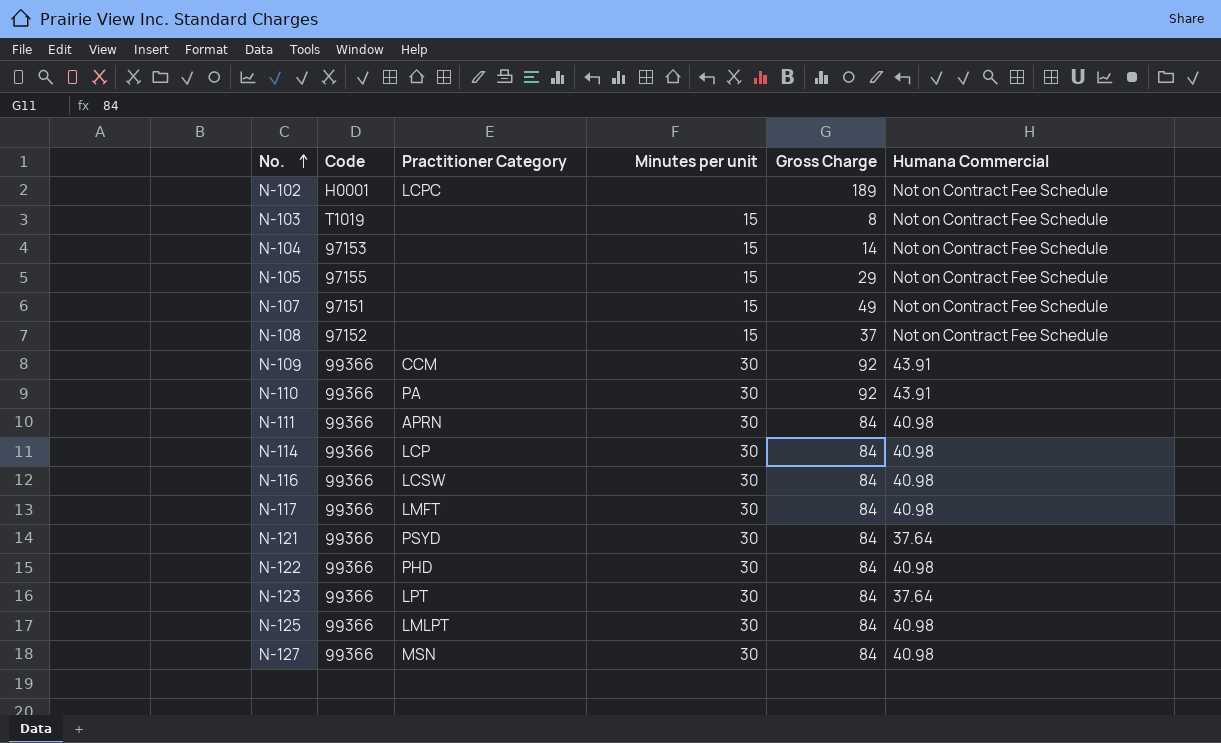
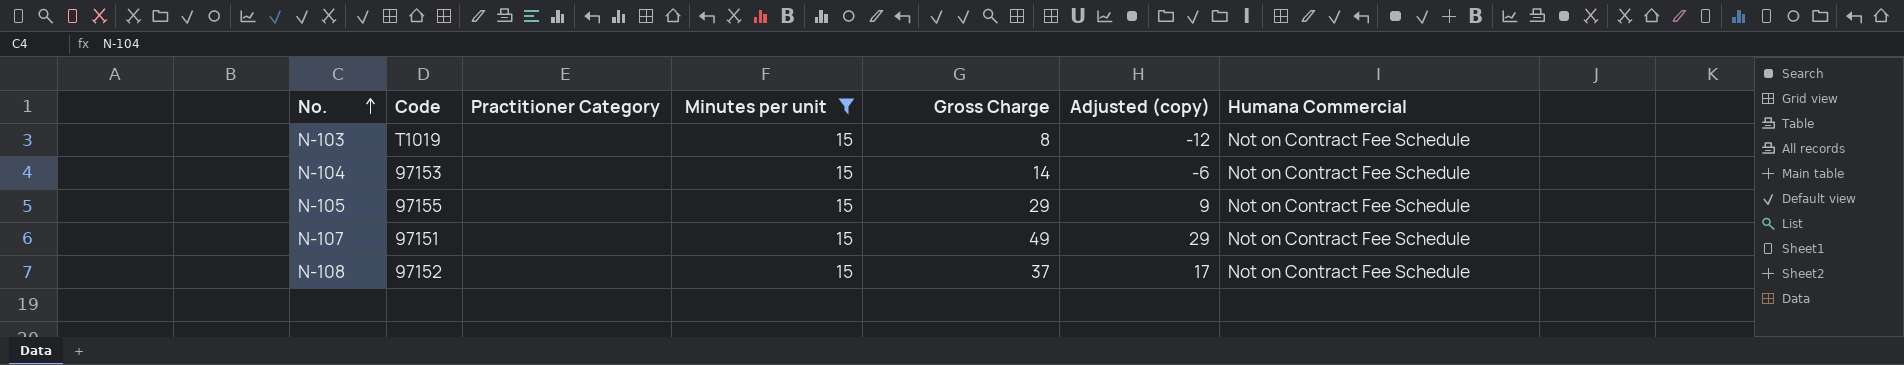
filter: none -> Minutes per unit = 15
column Adjusted (copy) | formula: none -> [Gross Charge] - 20

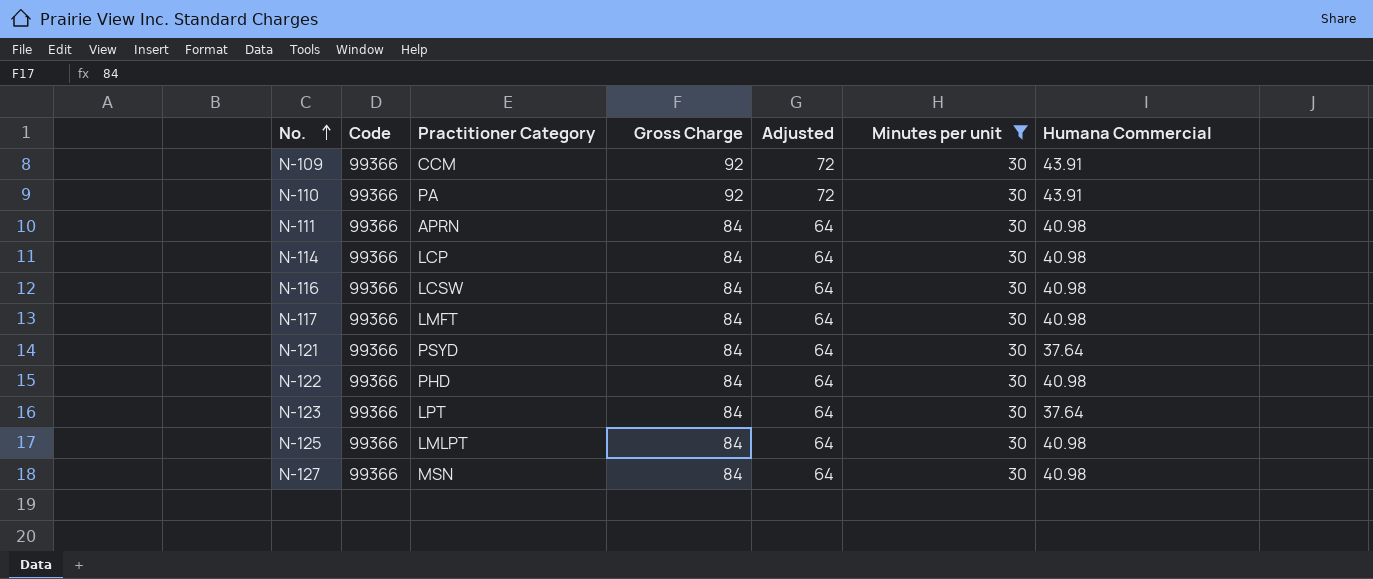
filter: Minutes per unit = 15 -> Minutes per unit = 30
column name: Adjusted (copy) -> Adjusted
column Minutes per unit | position: 4 -> 6

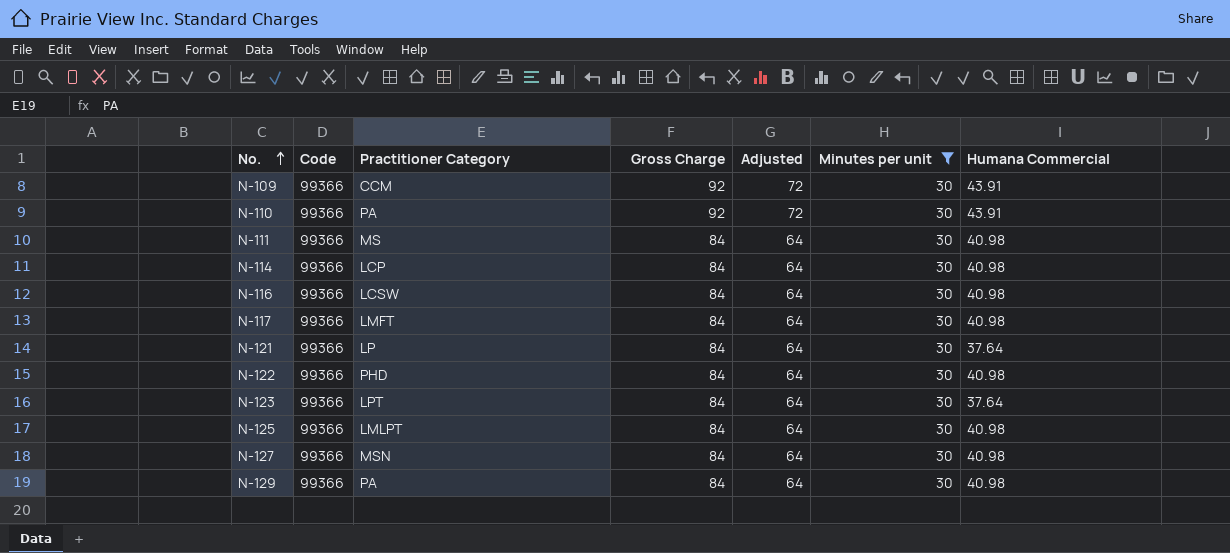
N-111 | Practitioner Category: APRN -> MS
N-121 | Practitioner Category: PSYD -> LP
row N-129: none -> 99366 | PA | 84 | 64 | 30 | 40.98

